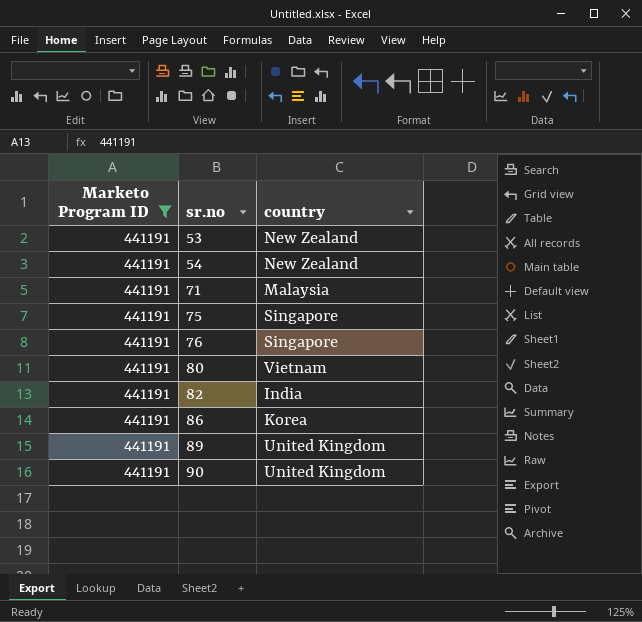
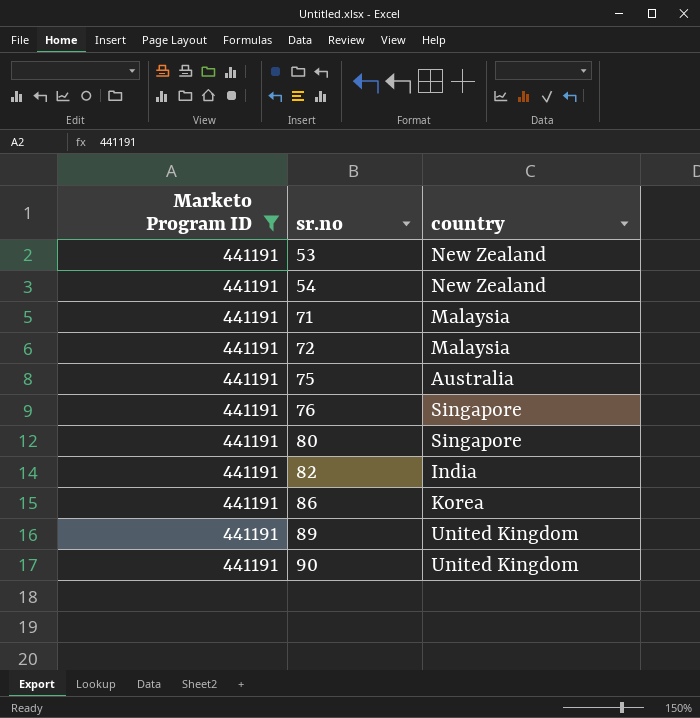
row 72: none -> 441191 | Malaysia
75 | country: Singapore -> Australia
80 | country: Vietnam -> Singapore

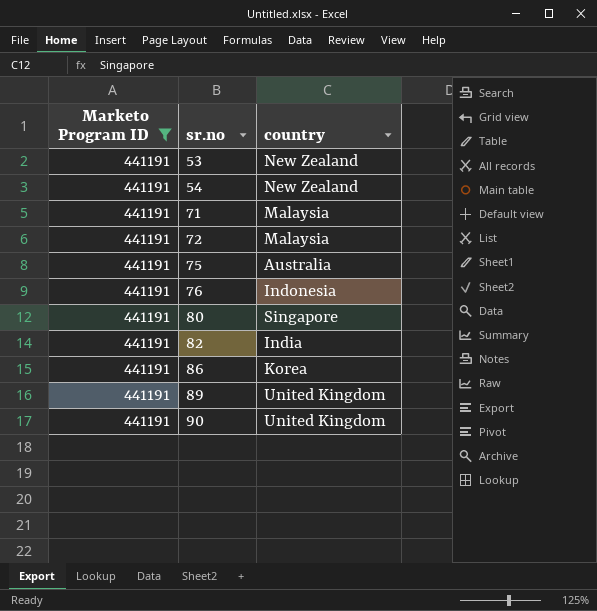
76 | country: Singapore -> Indonesia

